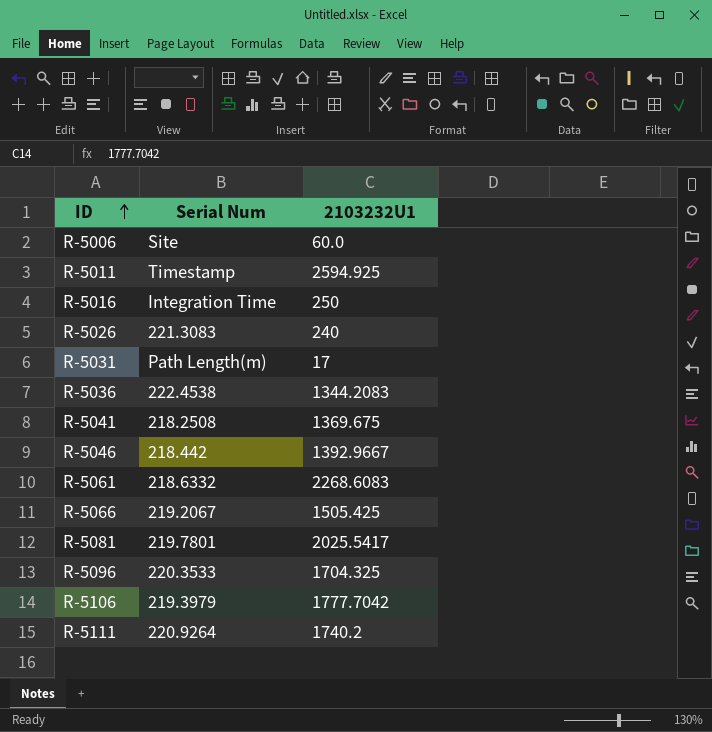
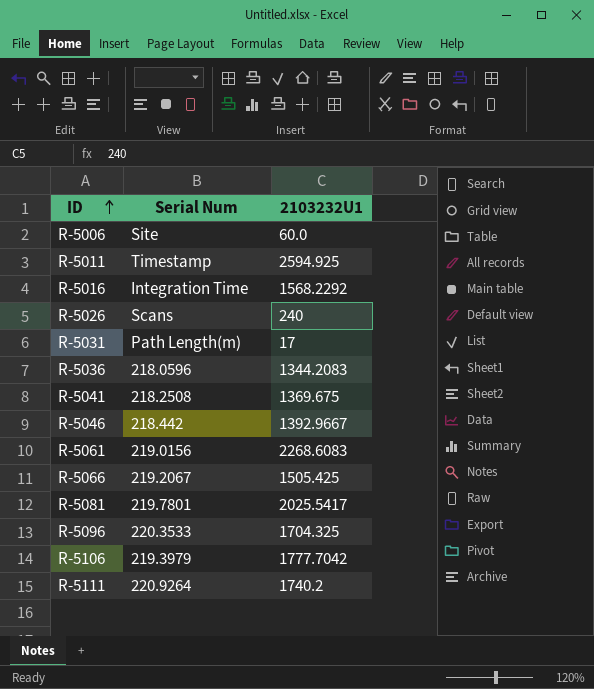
R-5016 | 2103232U1: 250 -> 1568.2292
R-5026 | Serial Num: 221.3083 -> Scans
R-5036 | Serial Num: 222.4538 -> 218.0596
R-5061 | Serial Num: 218.6332 -> 219.0156

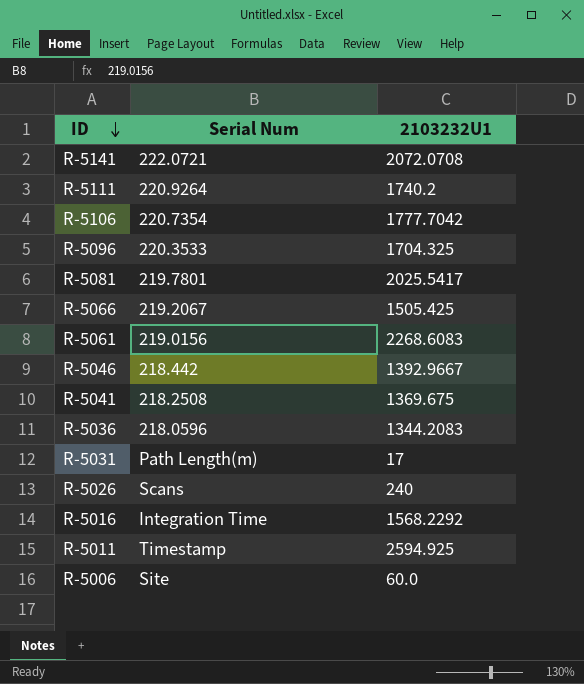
row order: ID ascending -> ID descending
row R-5141: none -> 222.0721 | 2072.0708
R-5106 | Serial Num: 219.3979 -> 220.7354

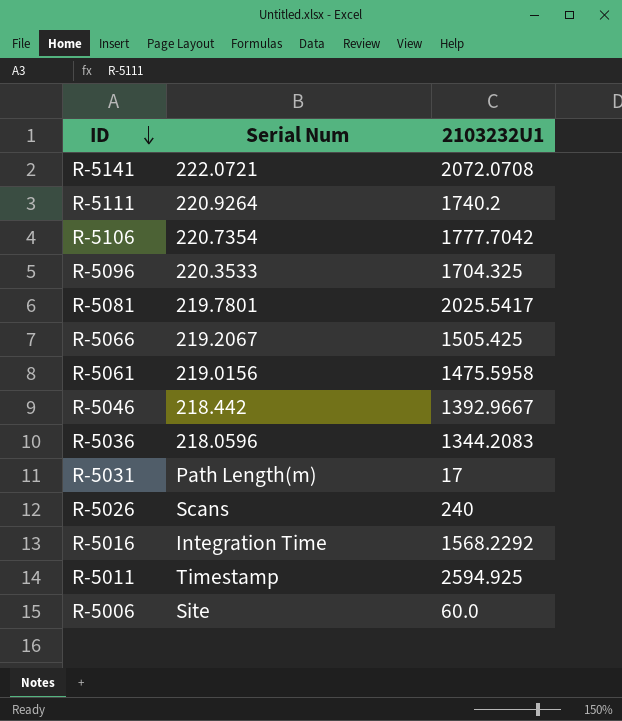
row R-5041: 218.2508 | 1369.675 -> none
R-5061 | 2103232U1: 2268.6083 -> 1475.5958

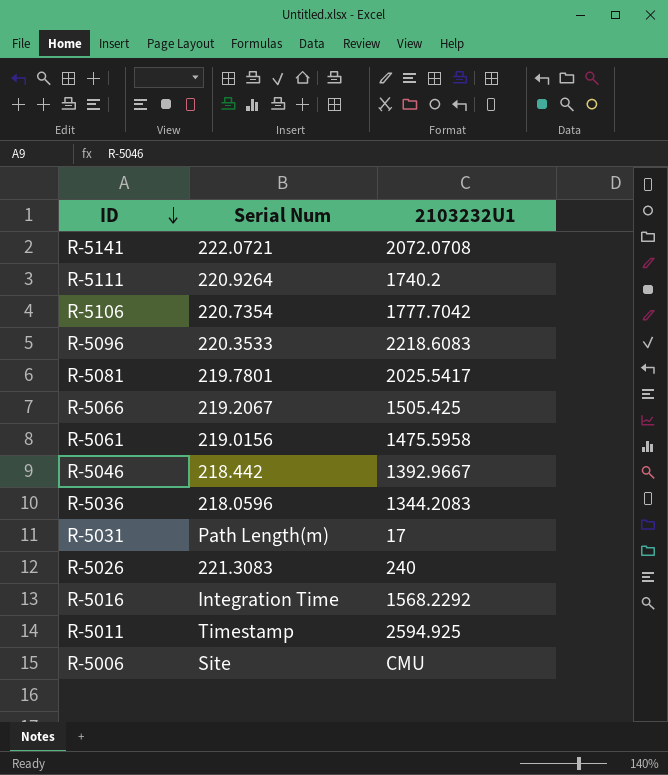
R-5096 | 2103232U1: 1704.325 -> 2218.6083
R-5026 | Serial Num: Scans -> 221.3083
R-5006 | 2103232U1: 60.0 -> CMU

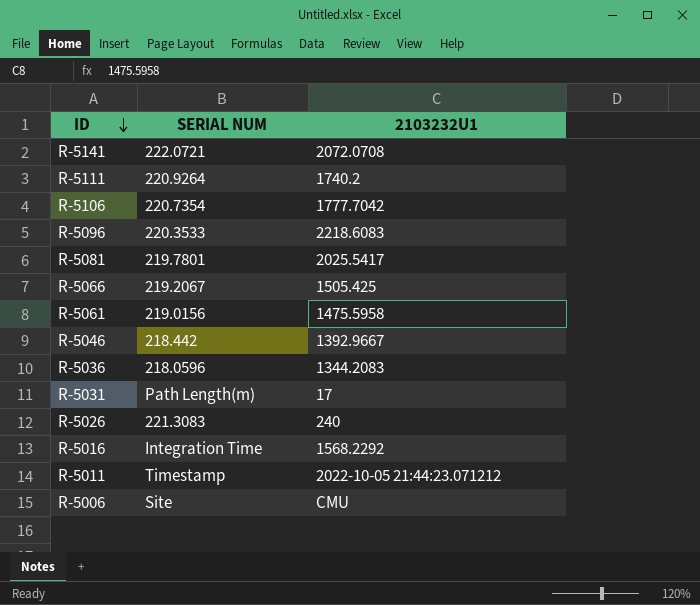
column name: Serial Num -> SERIAL NUM
R-5011 | 2103232U1: 2594.925 -> 2022-10-05 21:44:23.071212

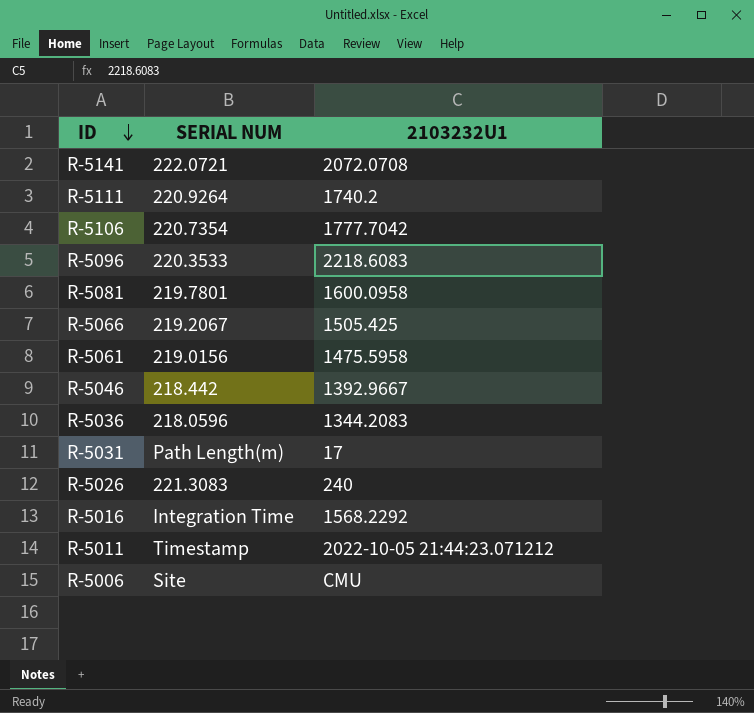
R-5081 | 2103232U1: 2025.5417 -> 1600.0958

